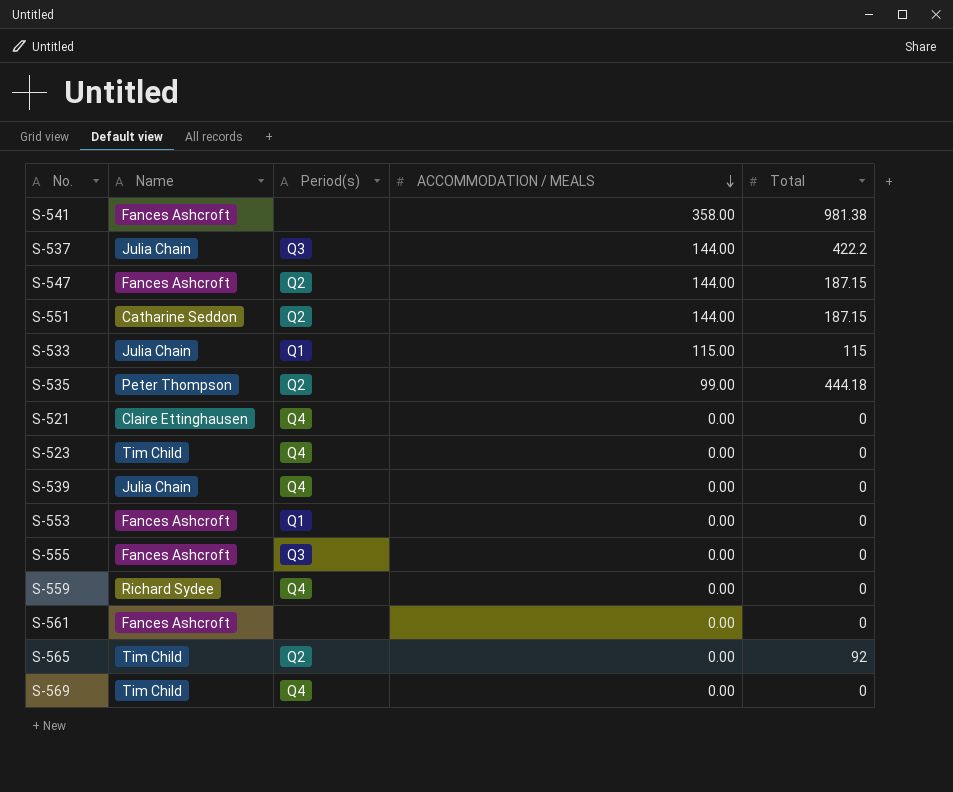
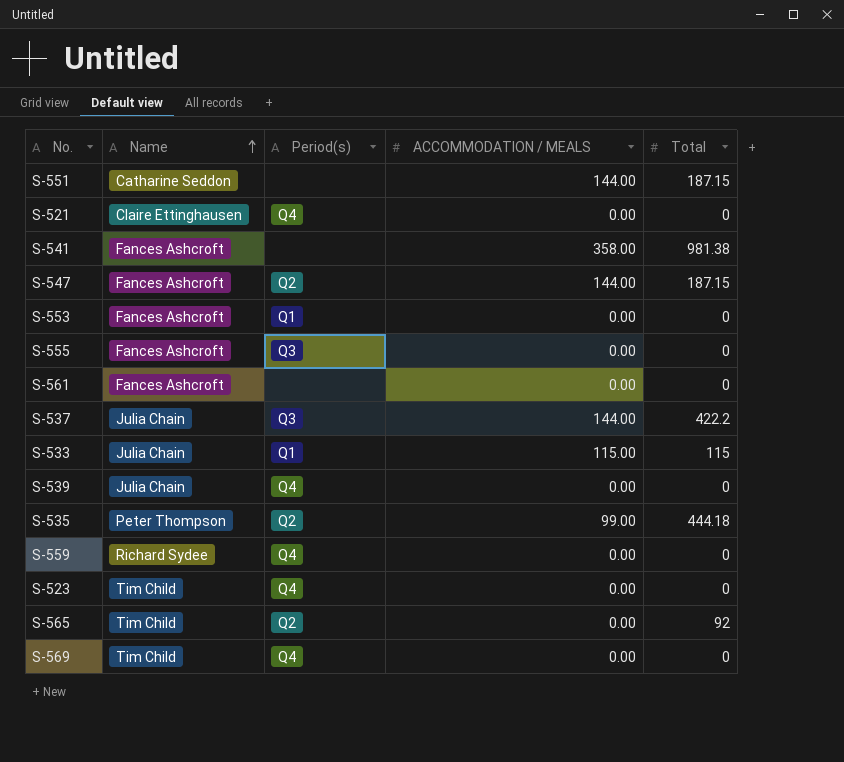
row order: ACCOMMODATION / MEALS descending -> Name ascending
S-551 | Period(s): Q2 -> none

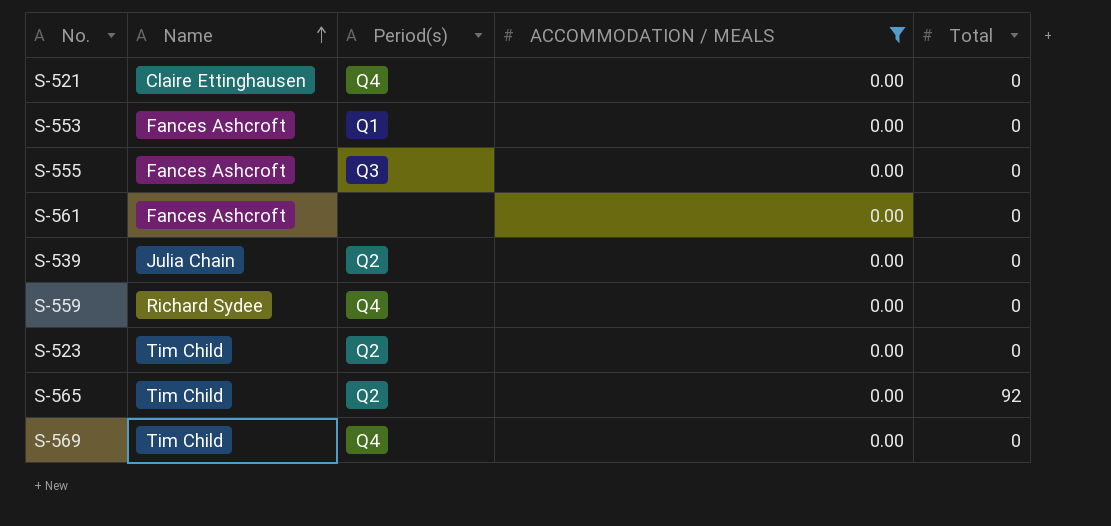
filter: none -> ACCOMMODATION / MEALS = 0.00
S-539 | Period(s): Q4 -> Q2
S-523 | Period(s): Q4 -> Q2

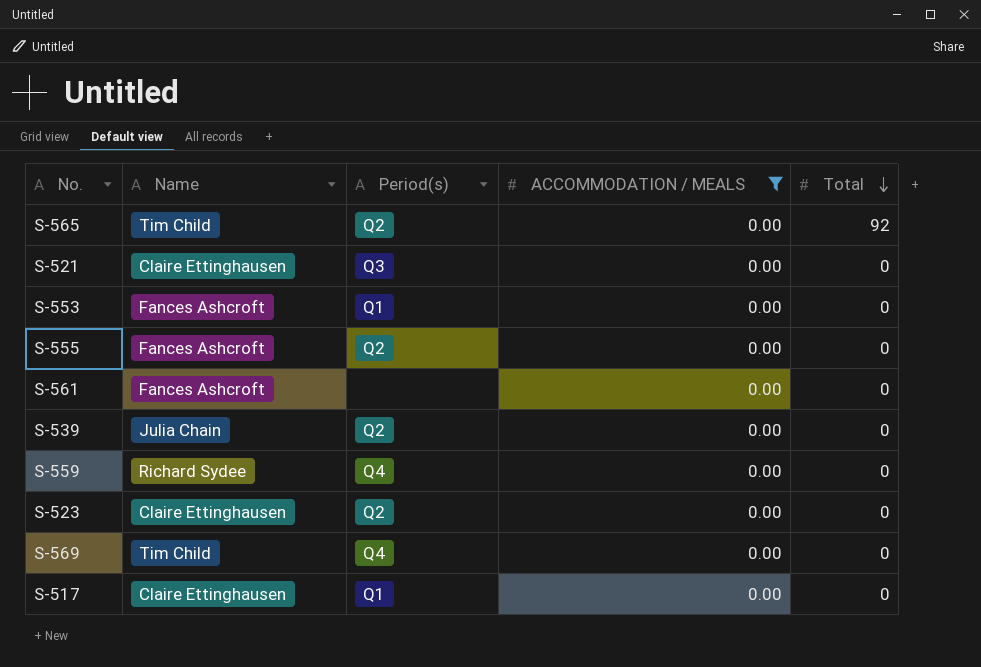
row order: Name ascending -> Total descending
S-521 | Period(s): Q4 -> Q3
S-555 | Period(s): Q3 -> Q2
S-523 | Name: Tim Child -> Claire Ettinghausen
row S-517: none -> Claire Ettinghausen | Q1 | 0.00 | 0

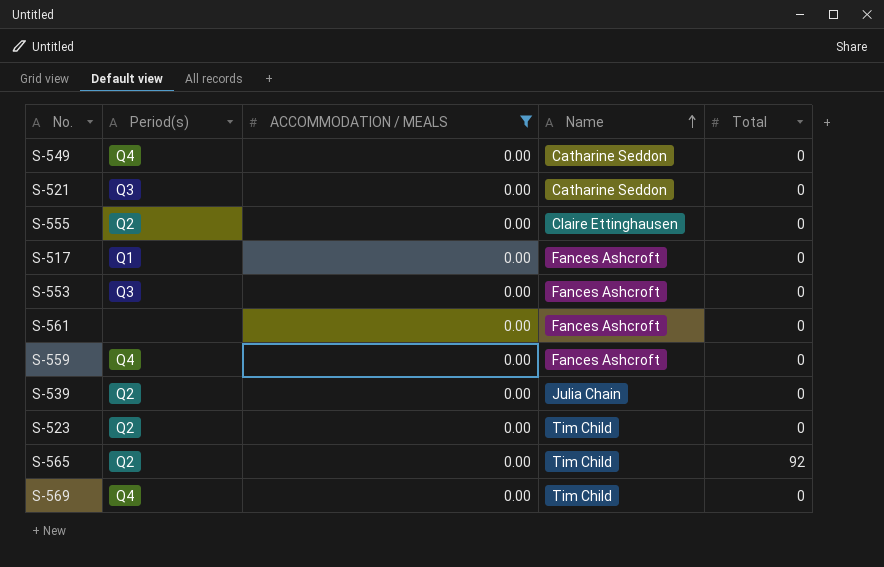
row order: Total descending -> Name ascending
column Name | position: 2 -> 4
row S-549: none -> Q4 | 0.00 | Catharine Seddon | 0
S-521 | Name: Claire Ettinghausen -> Catharine Seddon
S-555 | Name: Fances Ashcroft -> Claire Ettinghausen
S-517 | Name: Claire Ettinghausen -> Fances Ashcroft
S-553 | Period(s): Q1 -> Q3
S-559 | Name: Richard Sydee -> Fances Ashcroft
S-523 | Name: Claire Ettinghausen -> Tim Child

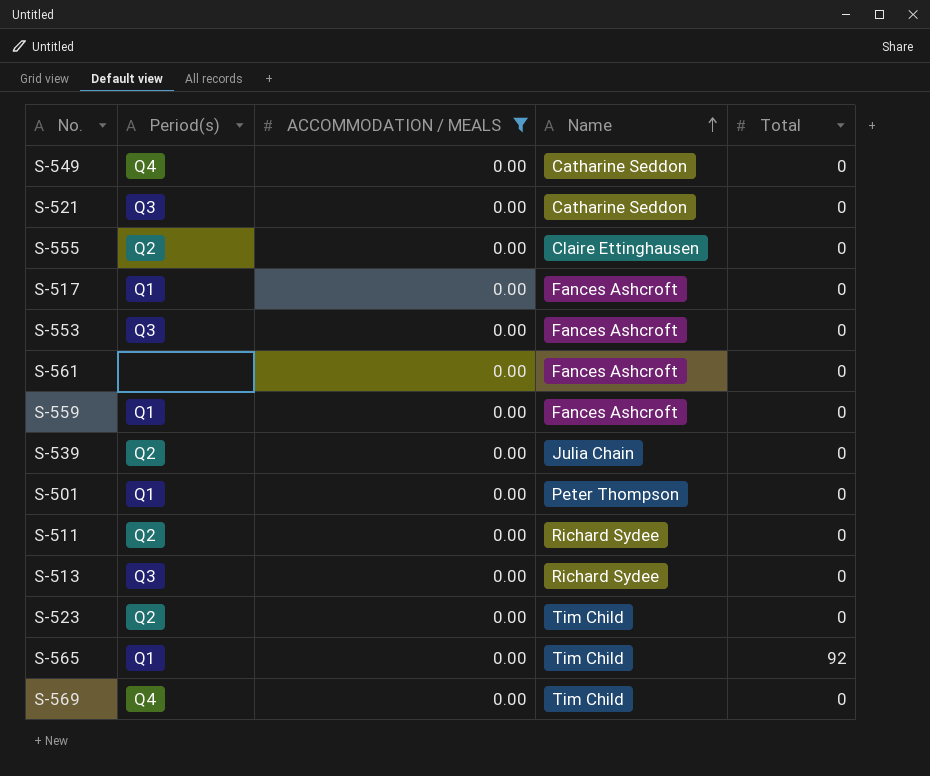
S-559 | Period(s): Q4 -> Q1
row S-501: none -> Q1 | 0.00 | Peter Thompson | 0
row S-511: none -> Q2 | 0.00 | Richard Sydee | 0
row S-513: none -> Q3 | 0.00 | Richard Sydee | 0
S-565 | Period(s): Q2 -> Q1

